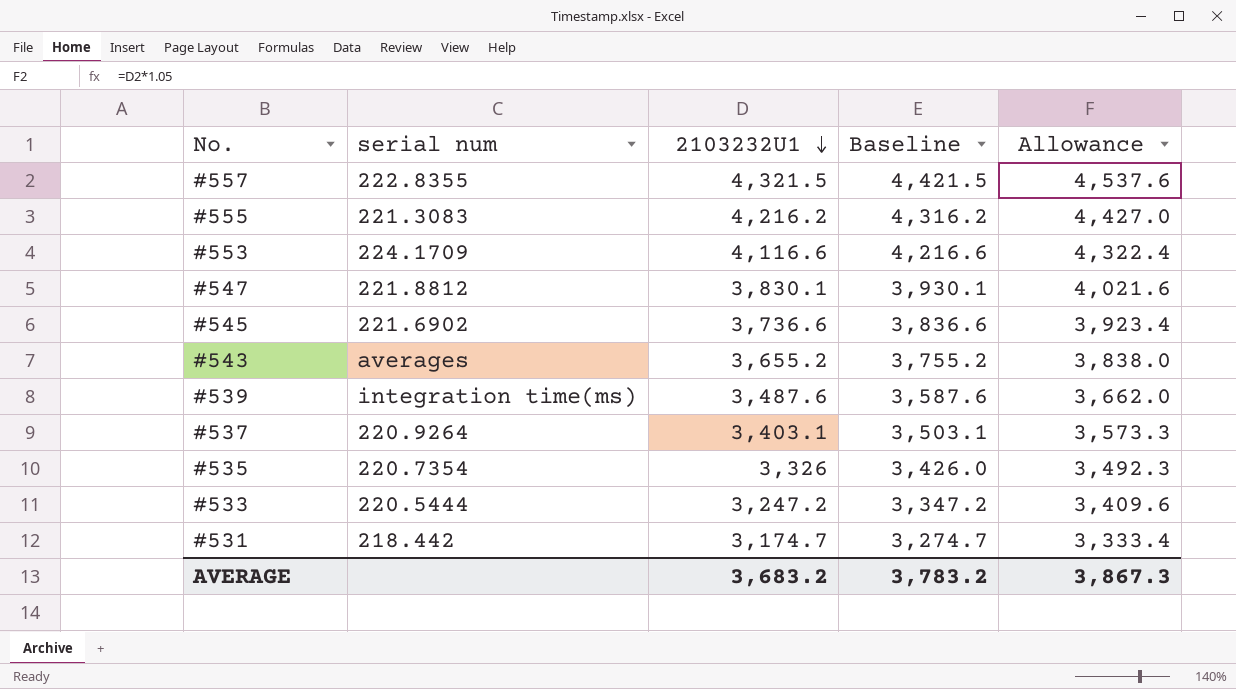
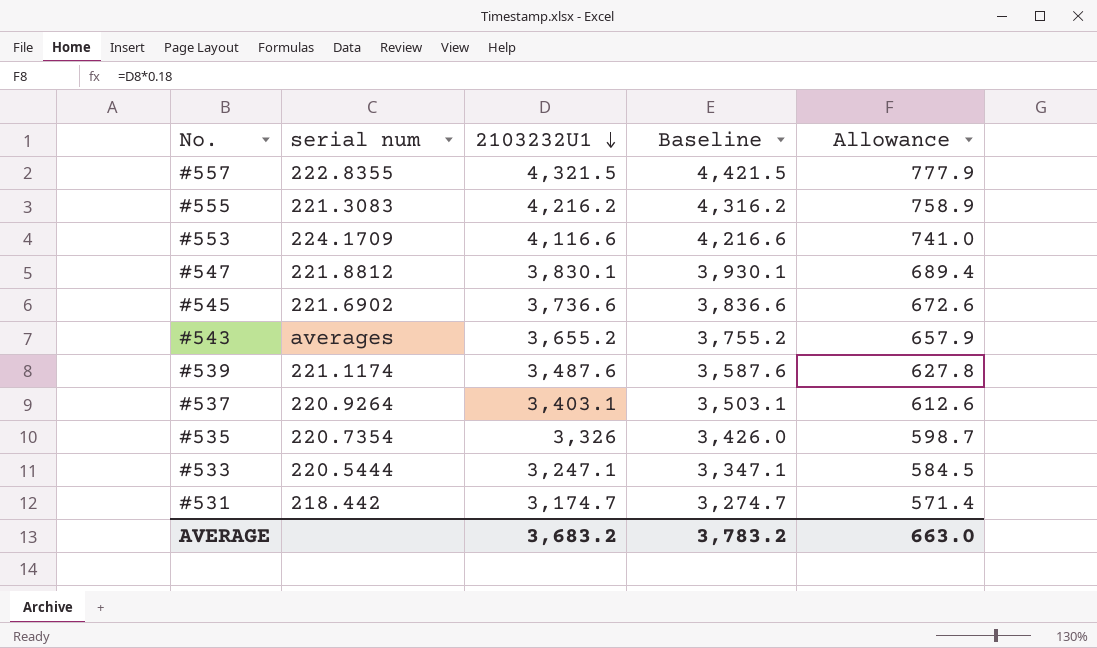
column Allowance | formula: [2103232U1] * 1.05 -> [2103232U1] * 0.18
#539 | serial num: integration time(ms) -> 221.1174
#533 | 2103232U1: 3,247.2 -> 3,247.1
#533 | Baseline: 3,347.2 -> 3,347.1
AVERAGE | Allowance: 3,867.3 -> 663.0

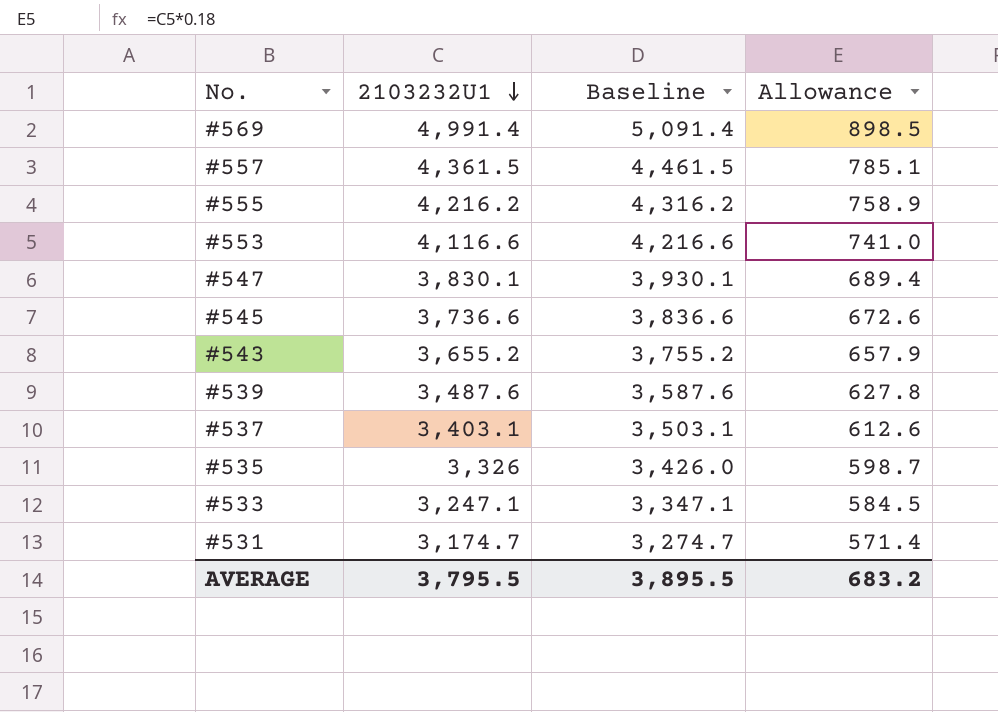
column serial num | position: 2 -> none
row #569: none -> 4,991.4 | 5,091.4 | 898.5
#557 | 2103232U1: 4,321.5 -> 4,361.5
#557 | Baseline: 4,421.5 -> 4,461.5
#557 | Allowance: 777.9 -> 785.1
AVERAGE | 2103232U1: 3,683.2 -> 3,795.5
AVERAGE | Baseline: 3,783.2 -> 3,895.5
AVERAGE | Allowance: 663.0 -> 683.2

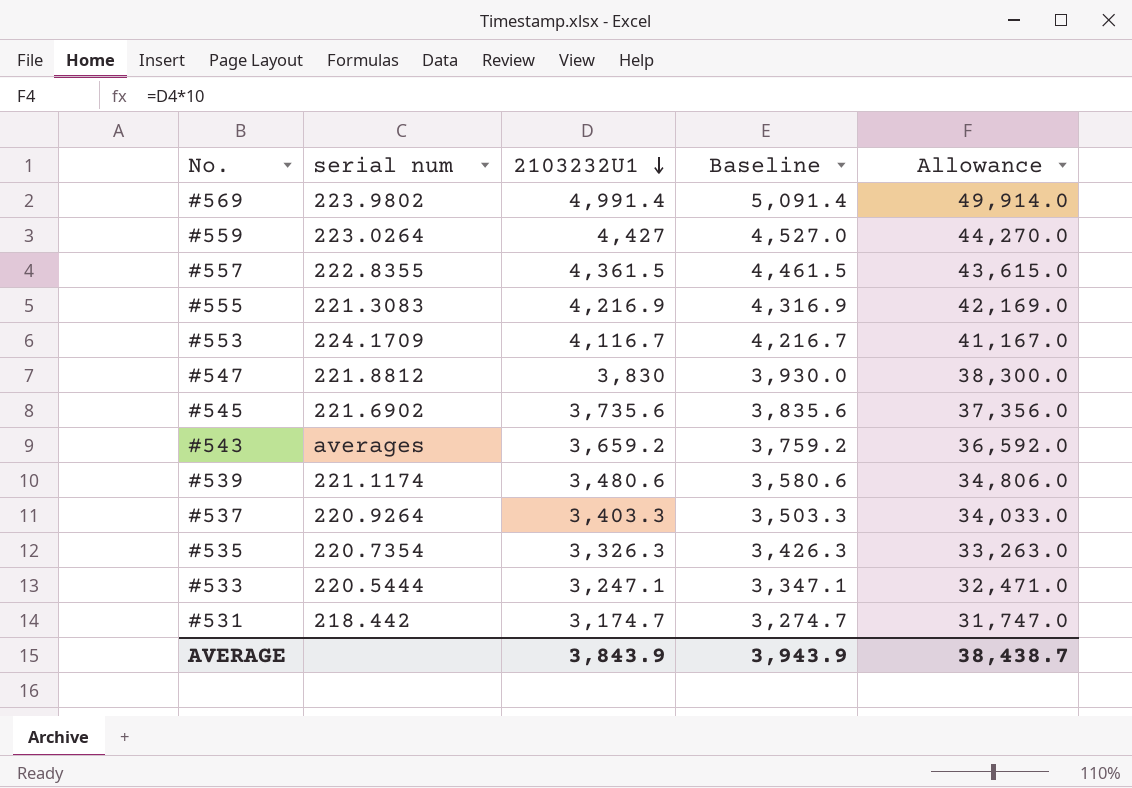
column serial num | position: none -> 2
column Allowance | formula: [2103232U1] * 0.18 -> [2103232U1] * 10
row #559: none -> 223.0264 | 4,427 | 4,527.0 | 44,270.0
#555 | 2103232U1: 4,216.2 -> 4,216.9
#555 | Baseline: 4,316.2 -> 4,316.9
#553 | 2103232U1: 4,116.6 -> 4,116.7
#553 | Baseline: 4,216.6 -> 4,216.7
#547 | 2103232U1: 3,830.1 -> 3,830
#547 | Baseline: 3,930.1 -> 3,930.0
#545 | 2103232U1: 3,736.6 -> 3,735.6
#545 | Baseline: 3,836.6 -> 3,835.6
#543 | 2103232U1: 3,655.2 -> 3,659.2
#543 | Baseline: 3,755.2 -> 3,759.2
#539 | 2103232U1: 3,487.6 -> 3,480.6
#539 | Baseline: 3,587.6 -> 3,580.6
#537 | 2103232U1: 3,403.1 -> 3,403.3
#537 | Baseline: 3,503.1 -> 3,503.3
#535 | 2103232U1: 3,326 -> 3,326.3
#535 | Baseline: 3,426.0 -> 3,426.3
AVERAGE | 2103232U1: 3,795.5 -> 3,843.9
AVERAGE | Baseline: 3,895.5 -> 3,943.9
AVERAGE | Allowance: 683.2 -> 38,438.7

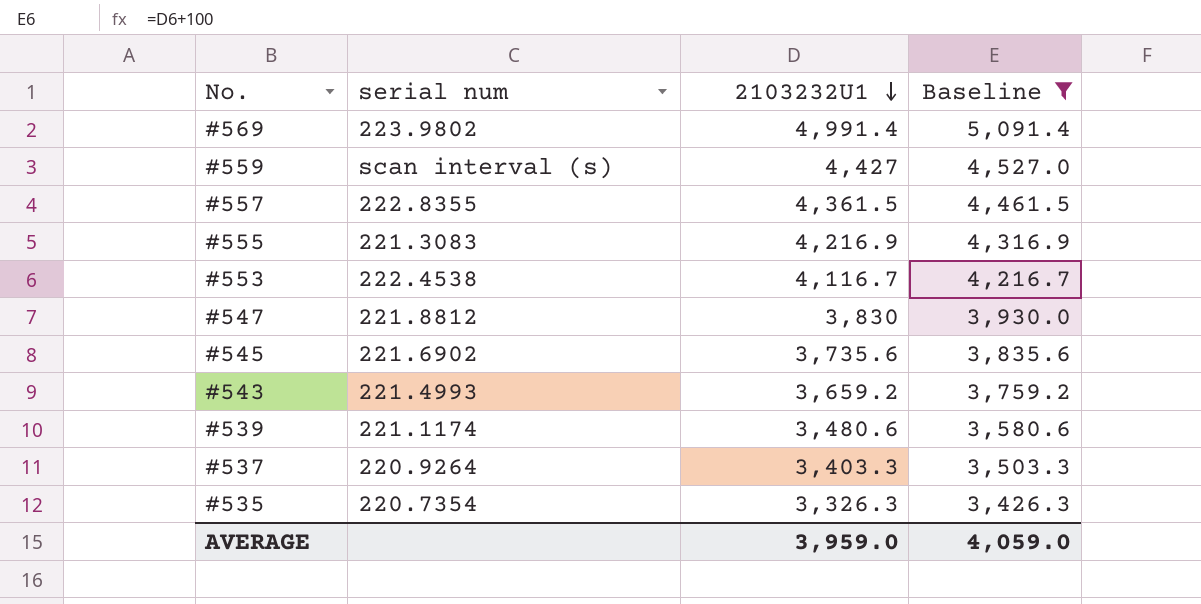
filter: none -> Baseline >= 3,426.3
column Allowance | formula: [2103232U1] * 10 -> none
#559 | serial num: 223.0264 -> scan interval (s)
#553 | serial num: 224.1709 -> 222.4538
#543 | serial num: averages -> 221.4993
AVERAGE | 2103232U1: 3,843.9 -> 3,959.0
AVERAGE | Baseline: 3,943.9 -> 4,059.0

